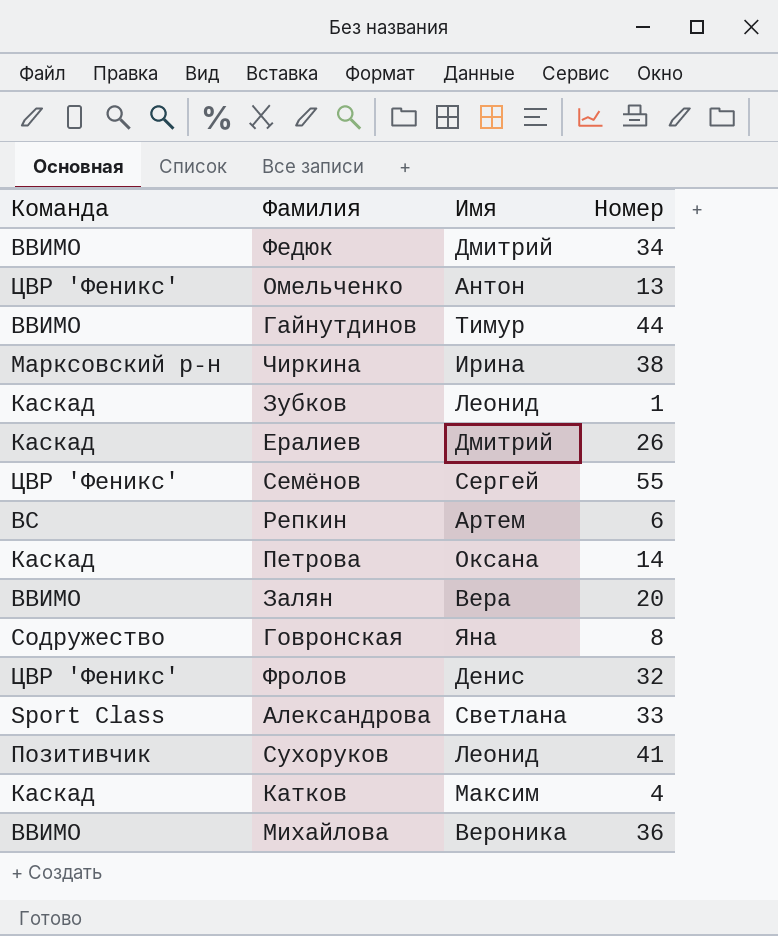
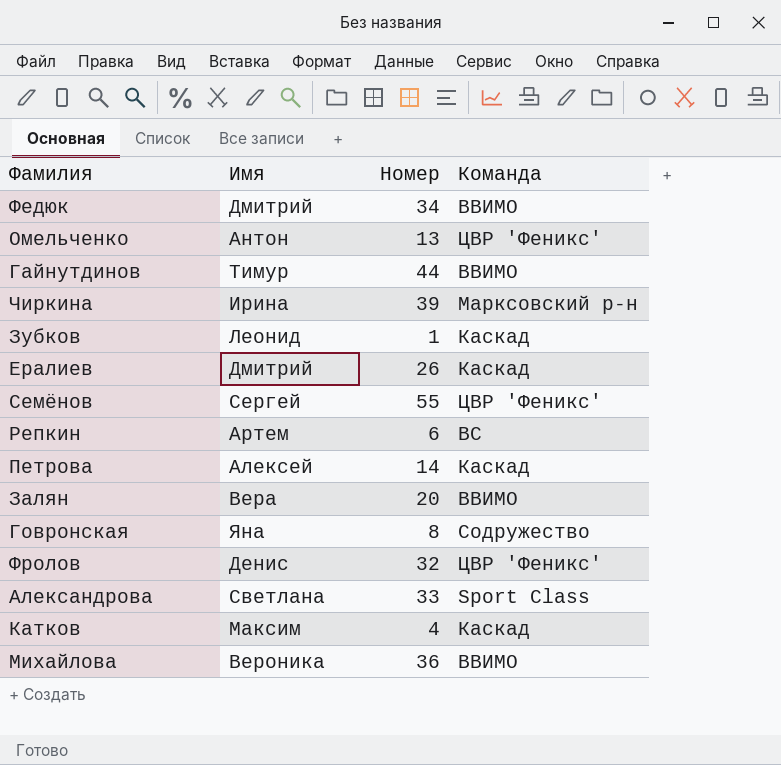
column Команда | position: 1 -> 4
row Сухоруков: Позитивчик | Леонид | 41 -> none
Чиркина | Номер: 38 -> 39
Петрова | Имя: Оксана -> Алексей

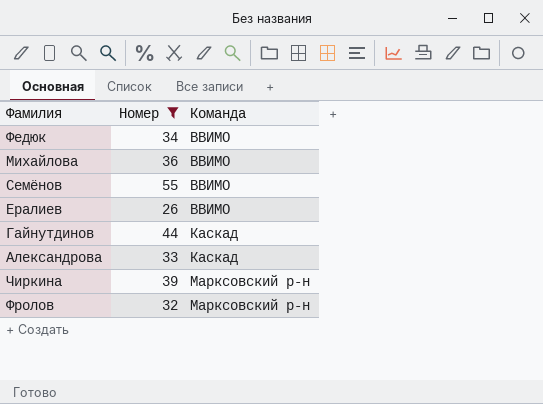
filter: none -> Номер >= 26
row order: none -> Команда ascending
column Имя | position: 2 -> none
Семёнов | Команда: ЦВР 'Феникс' -> ВВИМО
Ералиев | Команда: Каскад -> ВВИМО
Гайнутдинов | Команда: ВВИМО -> Каскад
Александрова | Команда: Sport Class -> Каскад
Фролов | Команда: ЦВР 'Феникс' -> Марксовский р-н

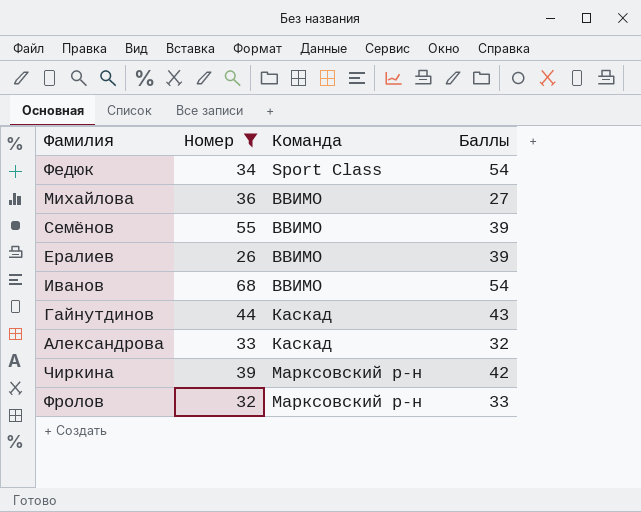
column Баллы | position: none -> 4
Федюк | Команда: ВВИМО -> Sport Class
row Иванов: none -> 68 | ВВИМО | 54

